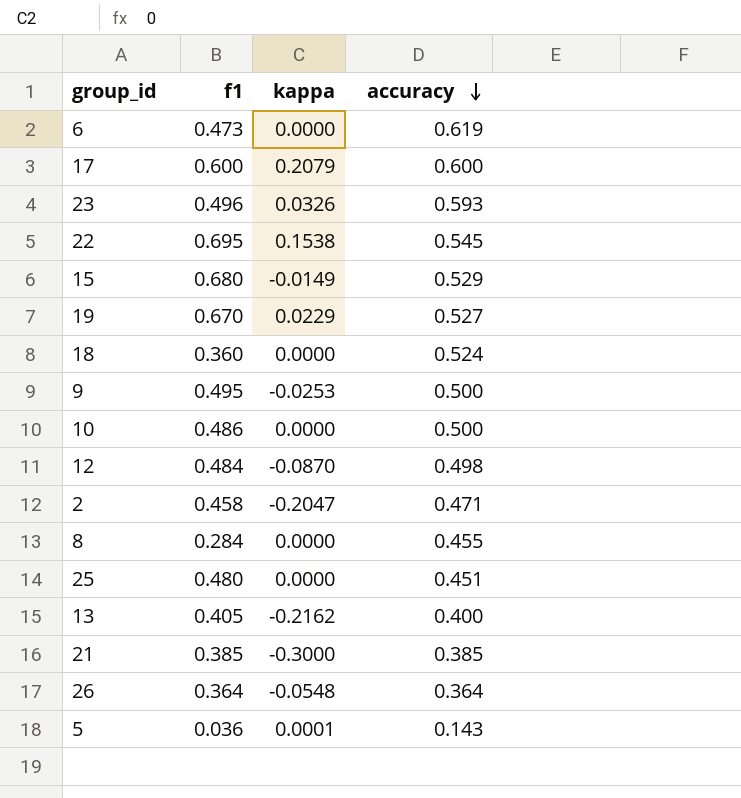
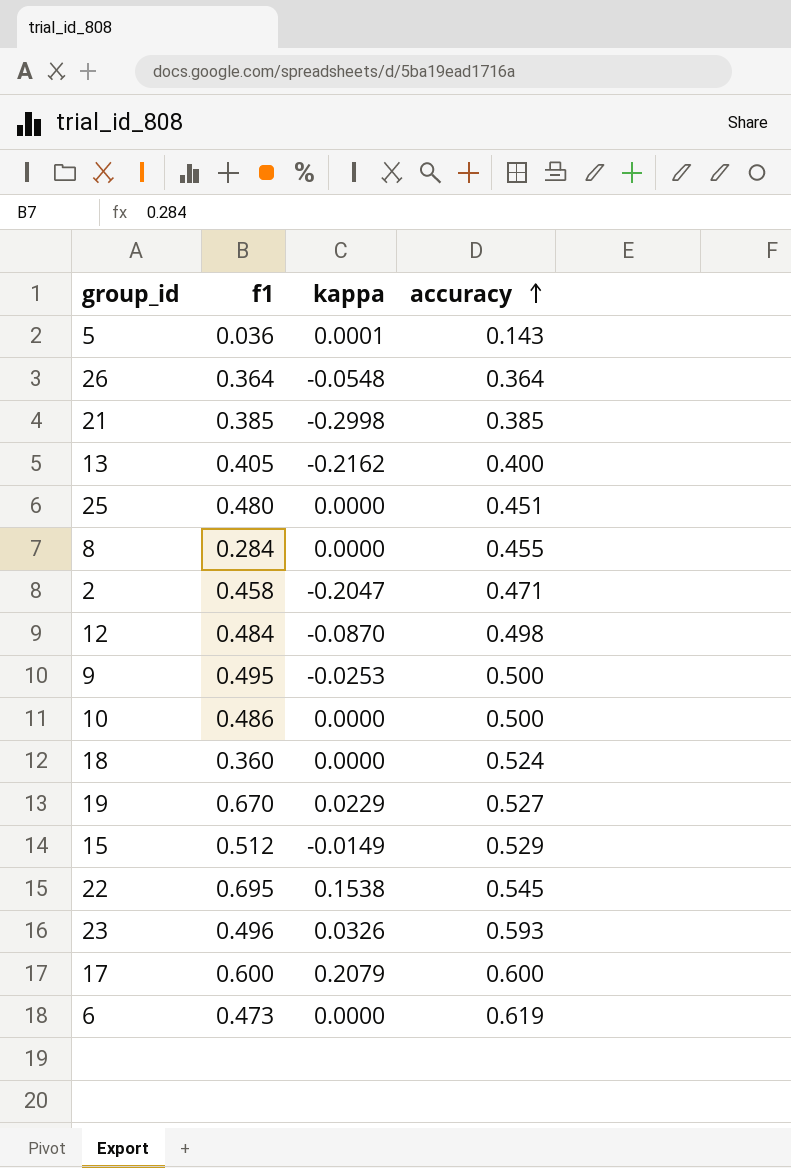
row order: accuracy descending -> accuracy ascending
21 | kappa: -0.3000 -> -0.2998
15 | f1: 0.680 -> 0.512

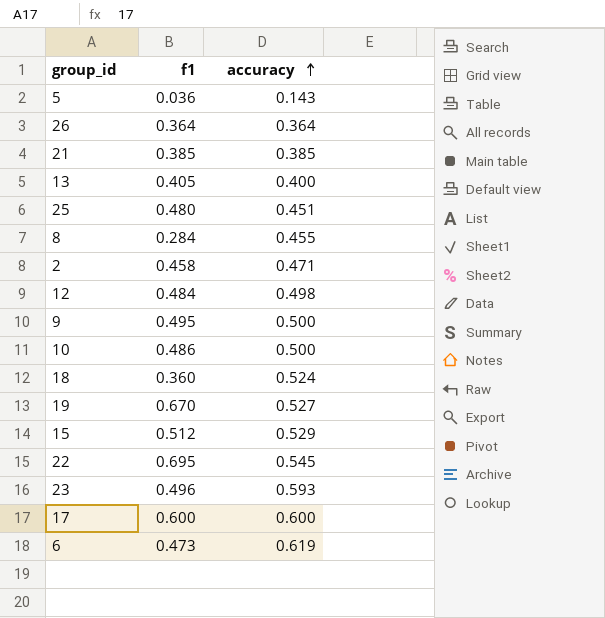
column kappa | position: 3 -> none

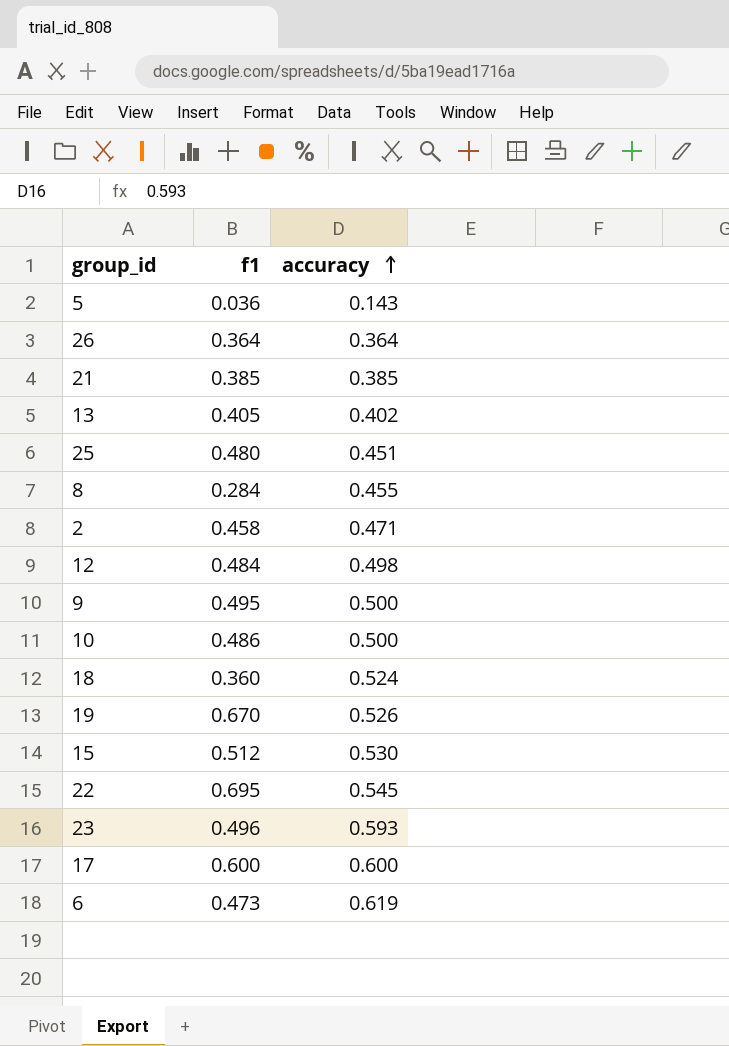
13 | accuracy: 0.400 -> 0.402
19 | accuracy: 0.527 -> 0.526
15 | accuracy: 0.529 -> 0.530

